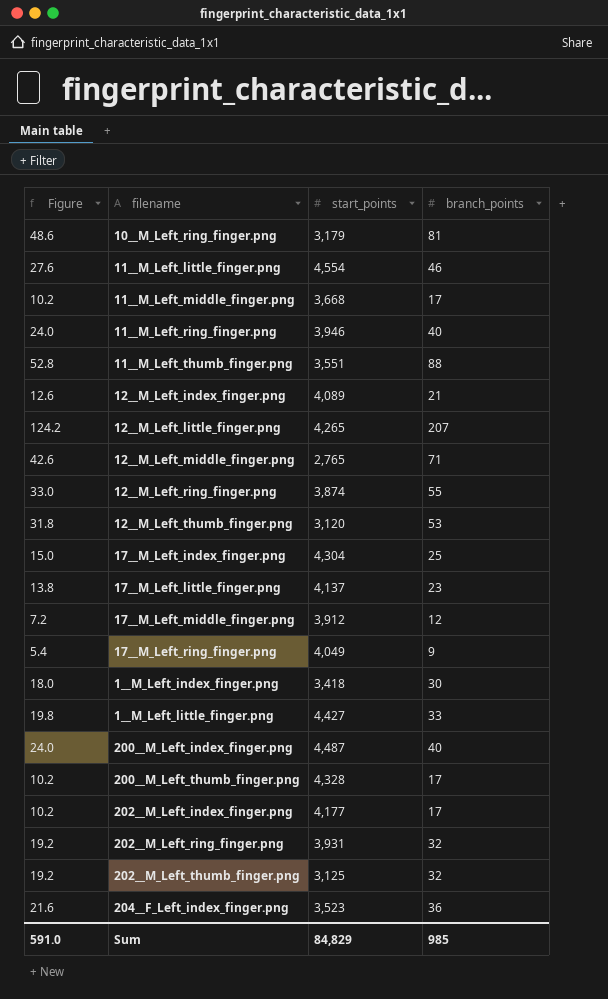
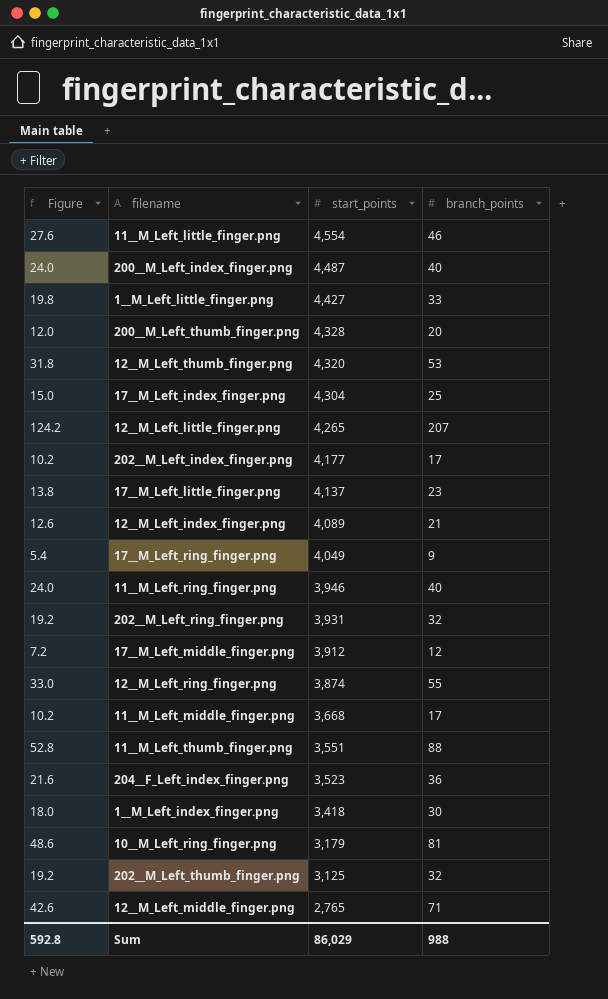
row order: none -> start_points descending
200__M_Left_thumb_finger.png | Figure: 10.2 -> 12.0
200__M_Left_thumb_finger.png | branch_points: 17 -> 20
12__M_Left_thumb_finger.png | start_points: 3,120 -> 4,320
Sum | Figure: 591.0 -> 592.8
Sum | start_points: 84,829 -> 86,029
Sum | branch_points: 985 -> 988

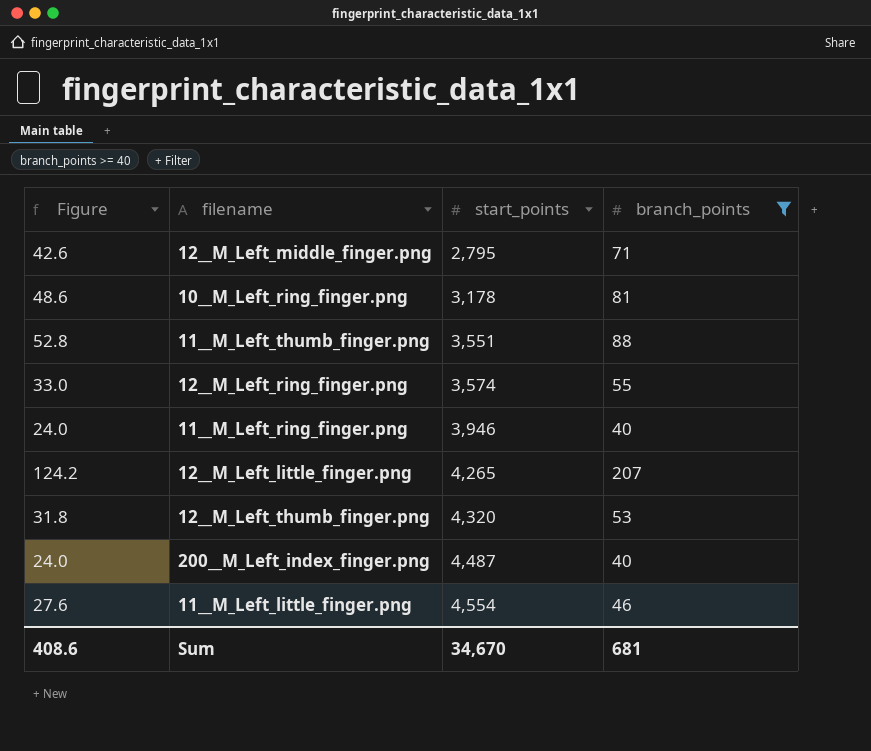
filter: none -> branch_points >= 40
row order: start_points descending -> start_points ascending
12__M_Left_middle_finger.png | start_points: 2,765 -> 2,795
10__M_Left_ring_finger.png | start_points: 3,179 -> 3,178
12__M_Left_ring_finger.png | start_points: 3,874 -> 3,574
Sum | Figure: 592.8 -> 408.6
Sum | start_points: 86,029 -> 34,670
Sum | branch_points: 988 -> 681

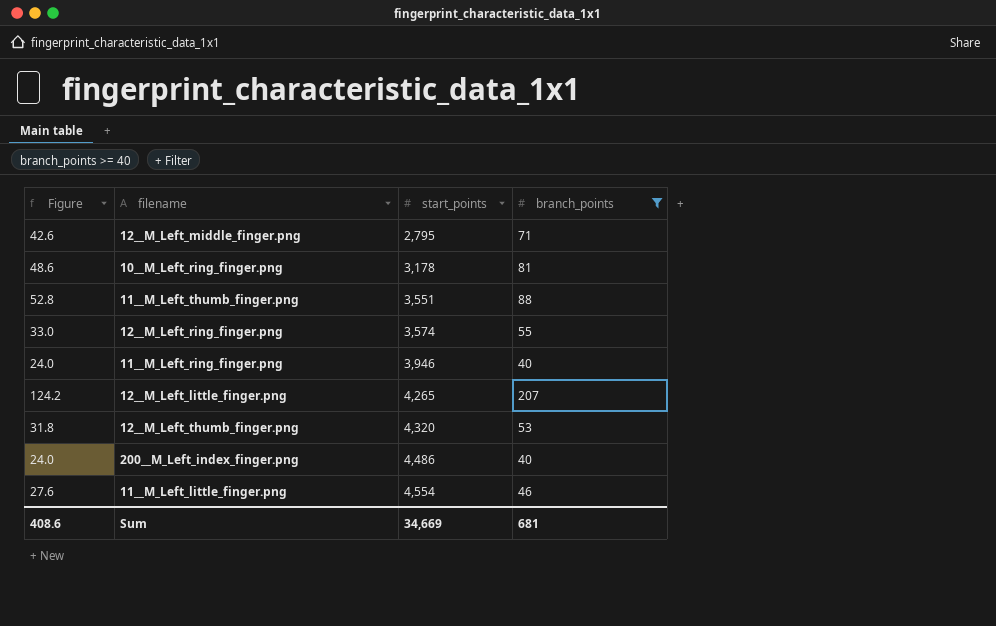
200__M_Left_index_finger.png | start_points: 4,487 -> 4,486
Sum | start_points: 34,670 -> 34,669

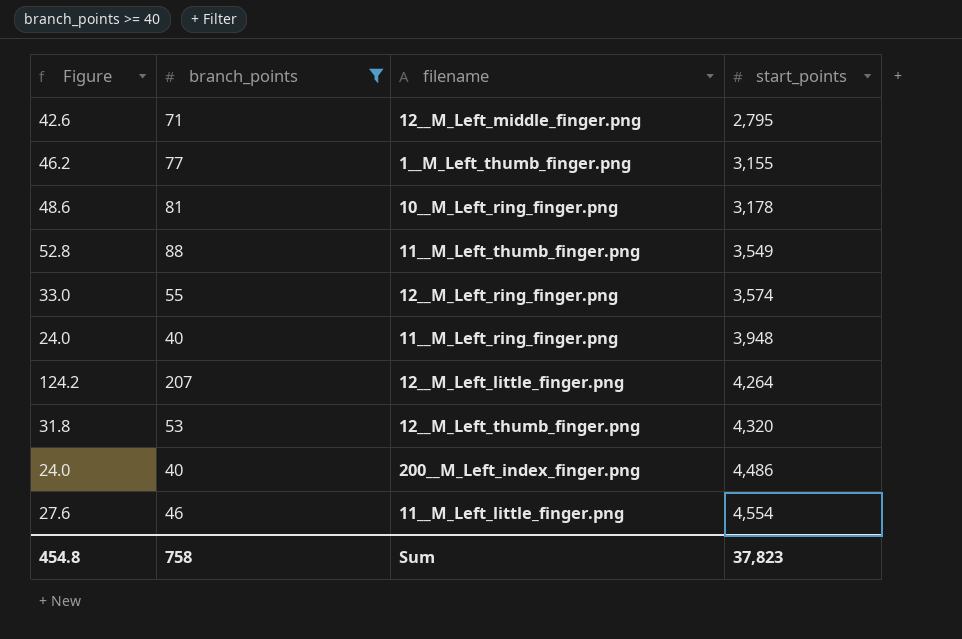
column branch_points | position: 4 -> 2
row 1__M_Left_thumb_finger.png: none -> 46.2 | 77 | 3,155
11__M_Left_thumb_finger.png | start_points: 3,551 -> 3,549
11__M_Left_ring_finger.png | start_points: 3,946 -> 3,948
12__M_Left_little_finger.png | start_points: 4,265 -> 4,264
Sum | Figure: 408.6 -> 454.8
Sum | branch_points: 681 -> 758
Sum | start_points: 34,669 -> 37,823

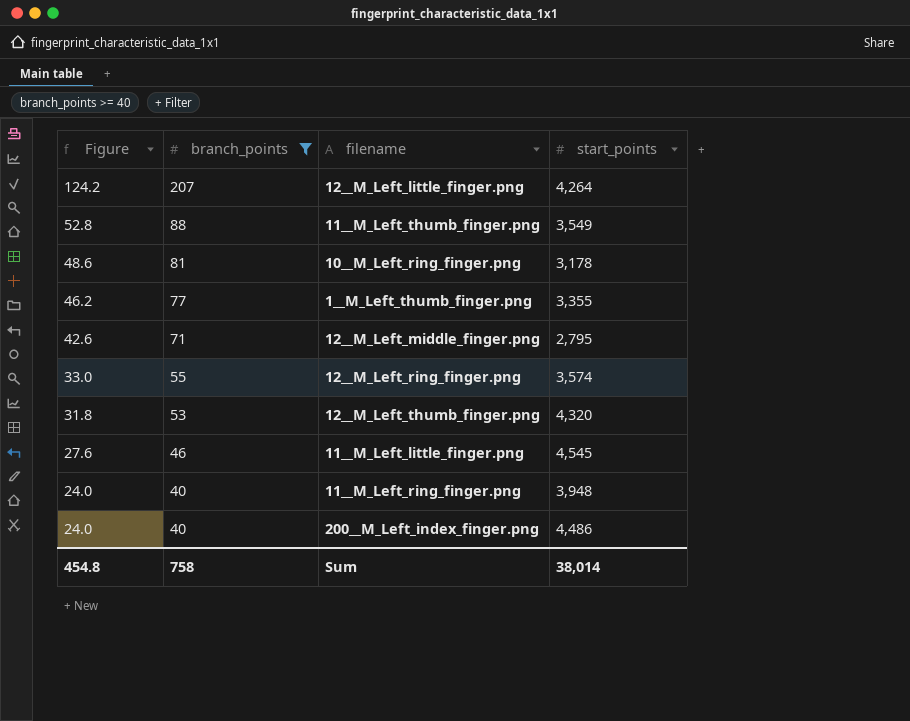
row order: start_points ascending -> Figure descending
1__M_Left_thumb_finger.png | start_points: 3,155 -> 3,355
11__M_Left_little_finger.png | start_points: 4,554 -> 4,545
Sum | start_points: 37,823 -> 38,014

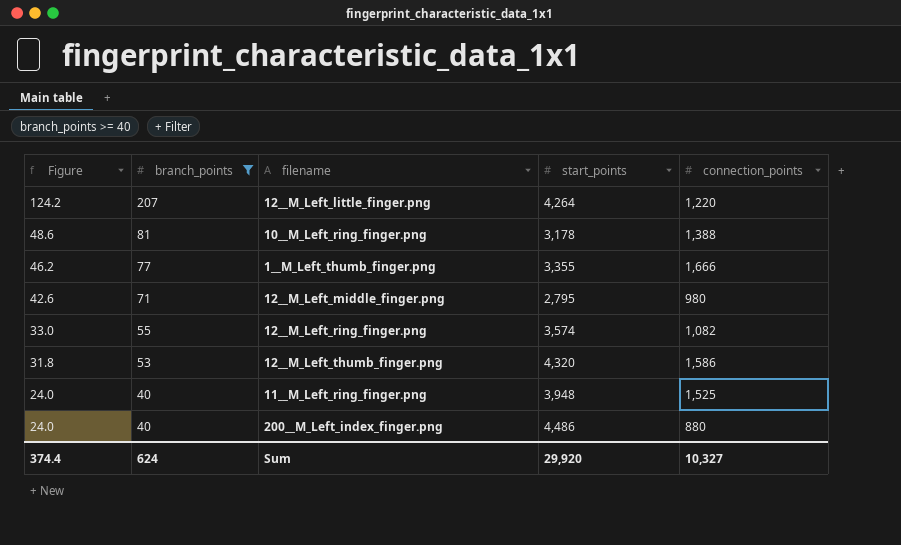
column connection_points | position: none -> 5
row 11__M_Left_thumb_finger.png: 52.8 | 88 | 3,549 -> none
row 11__M_Left_little_finger.png: 27.6 | 46 | 4,545 -> none
Sum | Figure: 454.8 -> 374.4
Sum | branch_points: 758 -> 624
Sum | start_points: 38,014 -> 29,920

